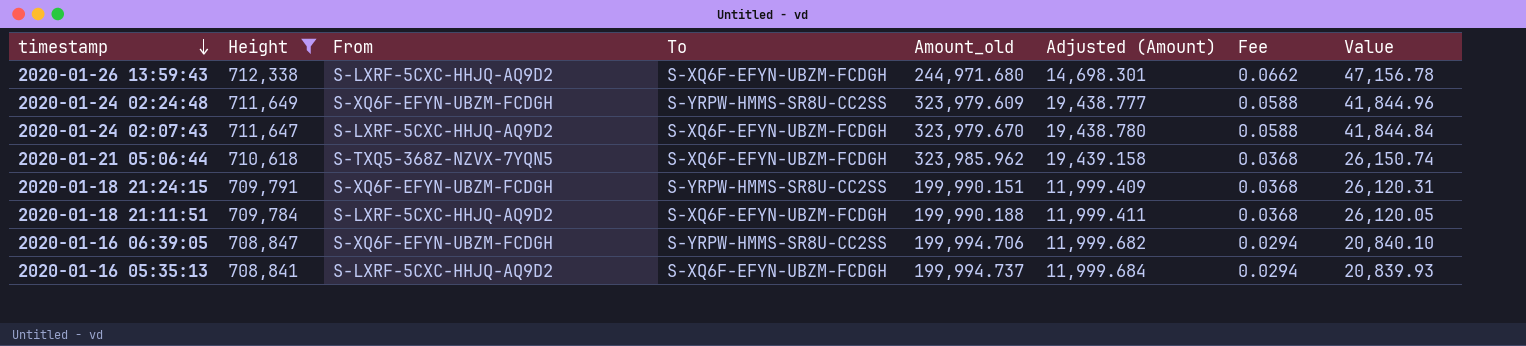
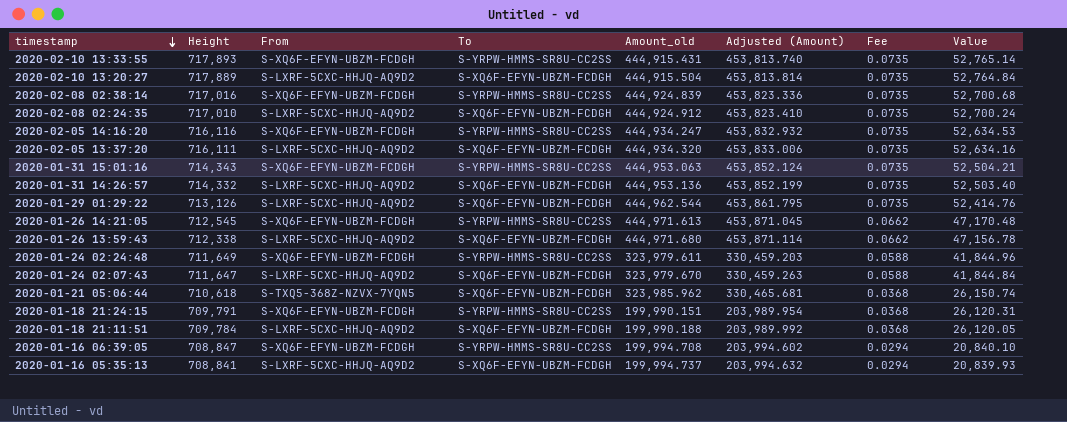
filter: Height <= 712,338 -> none
column Adjusted (Amount) | formula: [Amount_old] * 0.06 -> [Amount_old] * 1.02
2020-01-26 13:59:43 | Amount_old: 244,971.680 -> 444,971.680
2020-01-24 02:24:48 | Amount_old: 323,979.609 -> 323,979.611
2020-01-16 06:39:05 | Amount_old: 199,994.706 -> 199,994.708

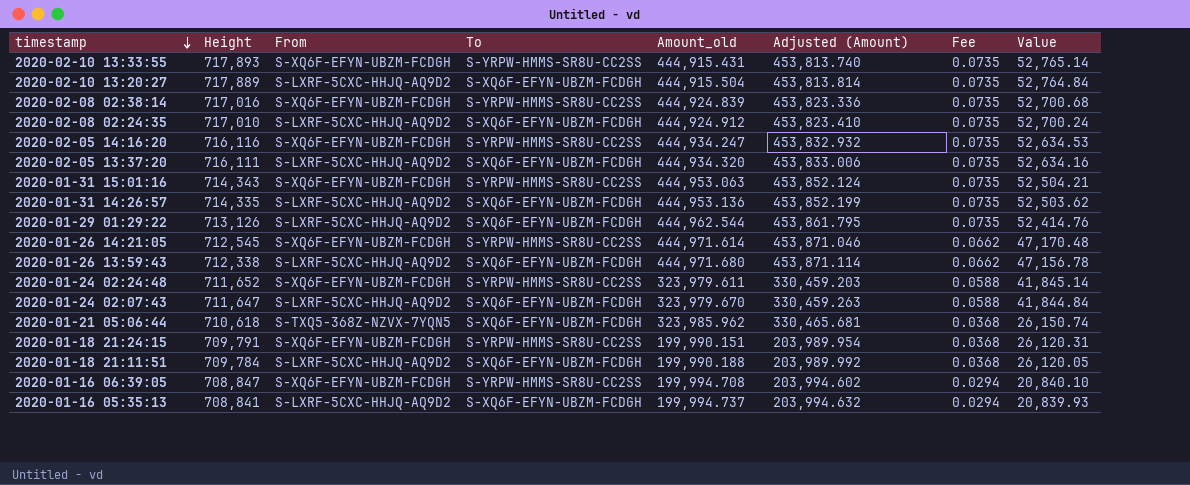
2020-01-31 14:26:57 | Height: 714,332 -> 714,335
2020-01-31 14:26:57 | Value: 52,503.40 -> 52,503.62
2020-01-26 14:21:05 | Amount_old: 444,971.613 -> 444,971.614
2020-01-26 14:21:05 | Adjusted (Amount): 453,871.045 -> 453,871.046
2020-01-24 02:24:48 | Height: 711,649 -> 711,652
2020-01-24 02:24:48 | Value: 41,844.96 -> 41,845.14

